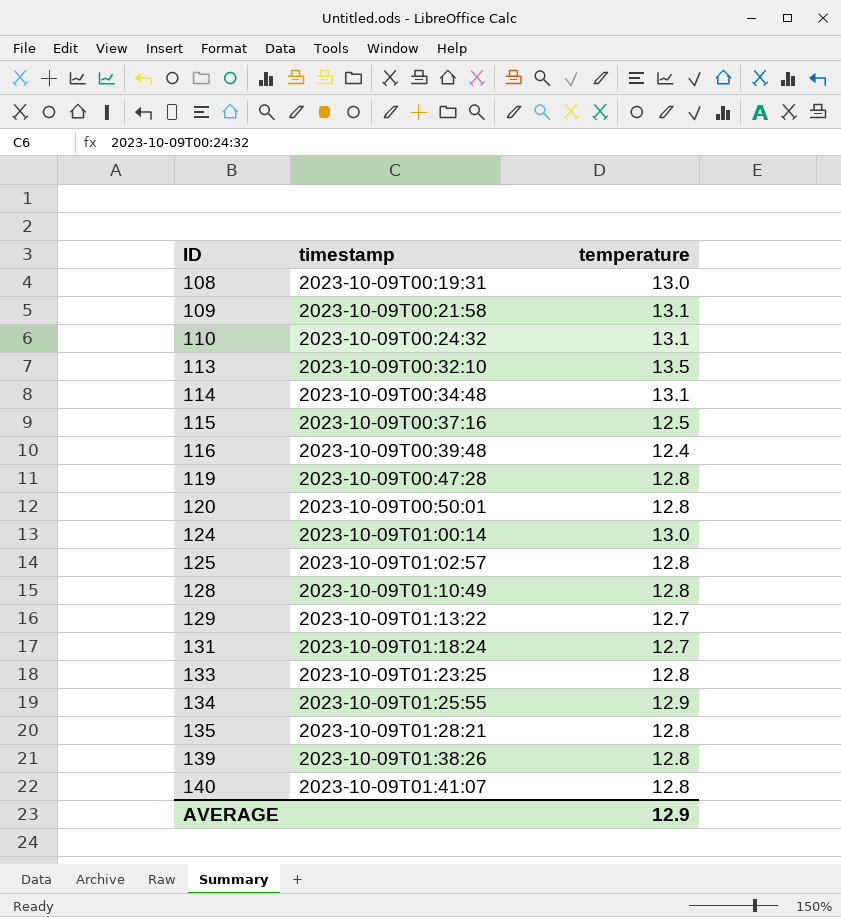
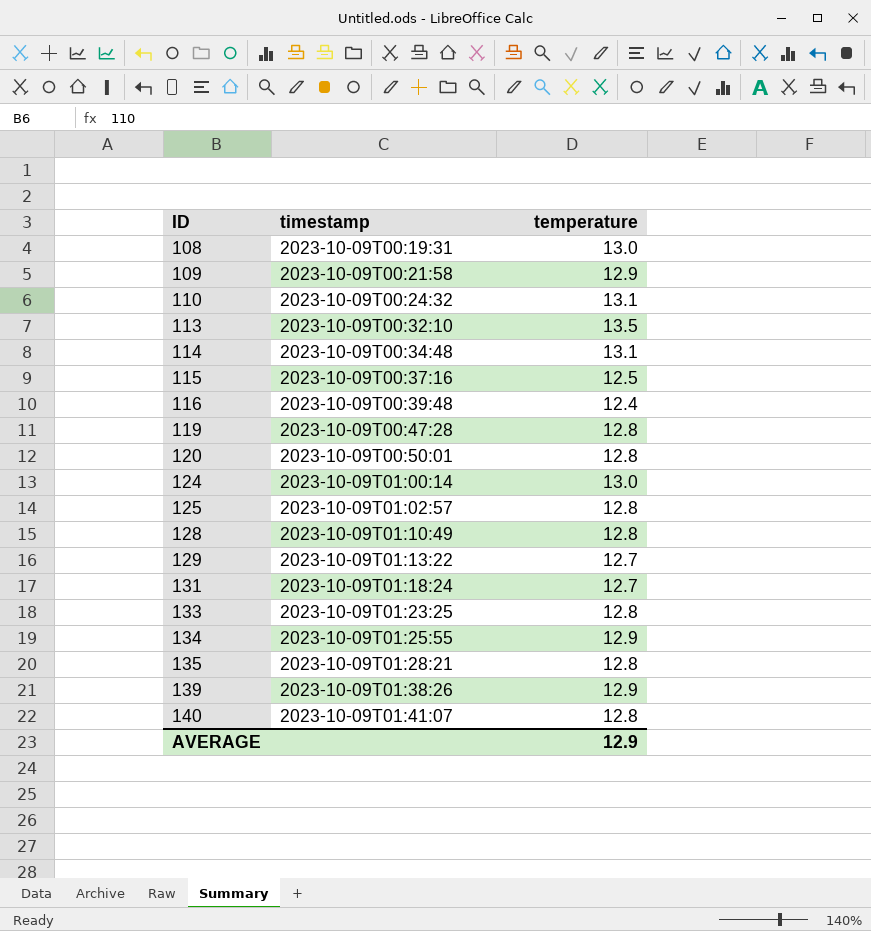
109 | temperature: 13.1 -> 12.9
139 | temperature: 12.8 -> 12.9

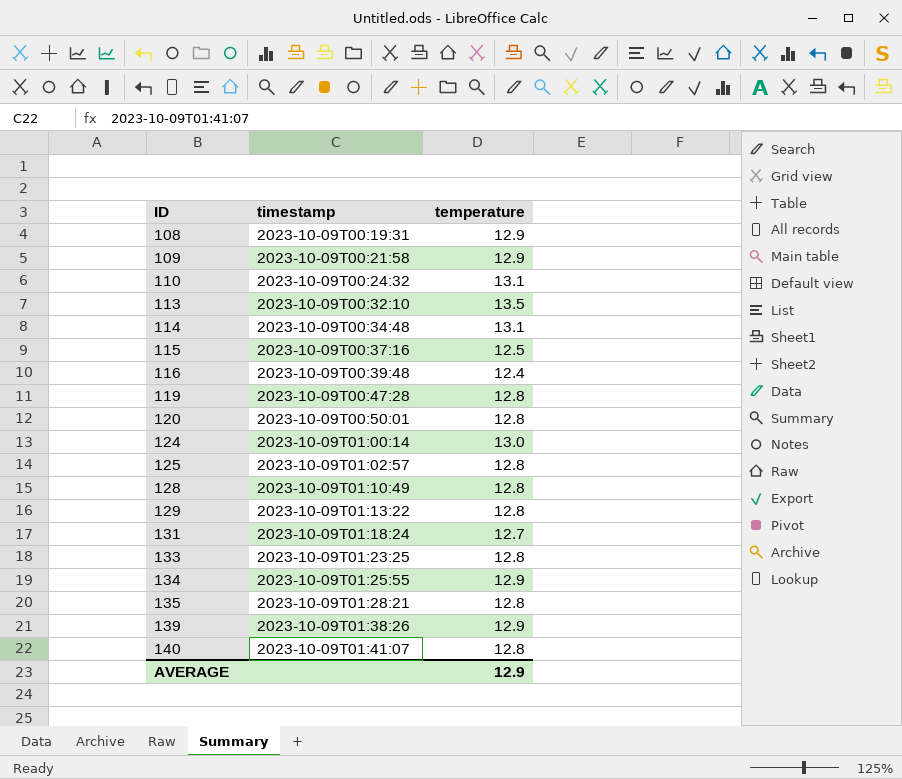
108 | temperature: 13.0 -> 12.9
129 | temperature: 12.7 -> 12.8

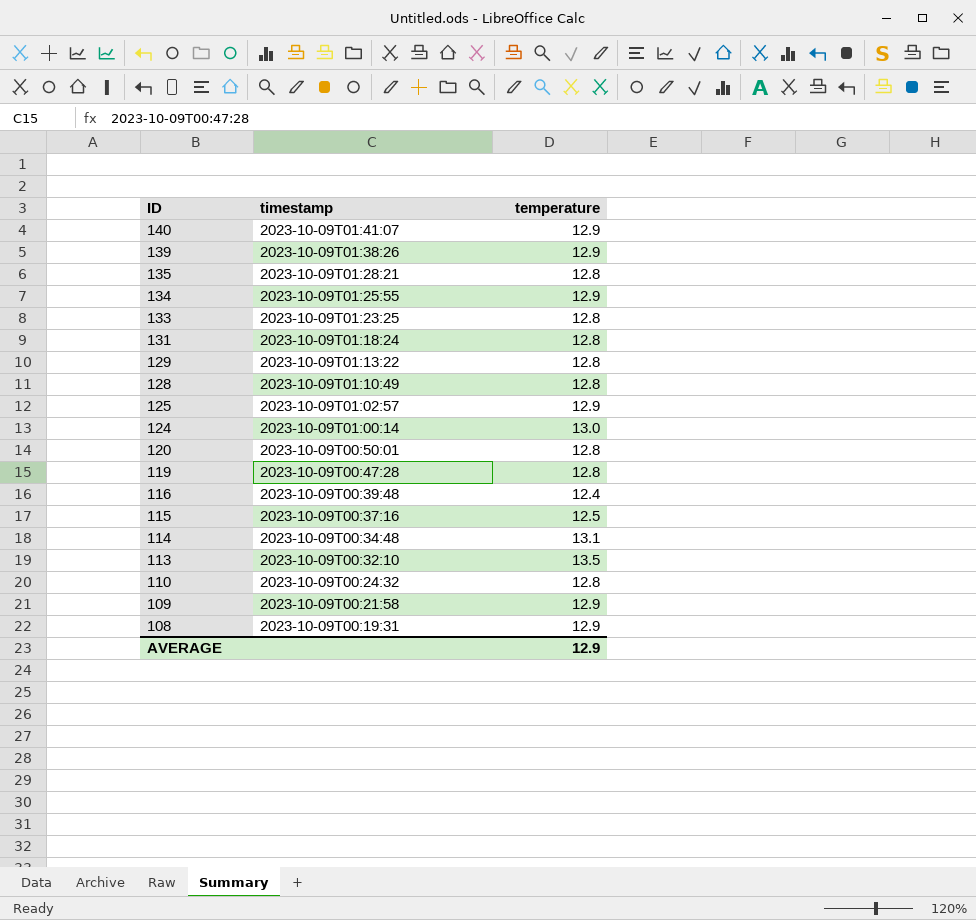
row order: ID ascending -> ID descending
140 | temperature: 12.8 -> 12.9
131 | temperature: 12.7 -> 12.8
125 | temperature: 12.8 -> 12.9
110 | temperature: 13.1 -> 12.8

